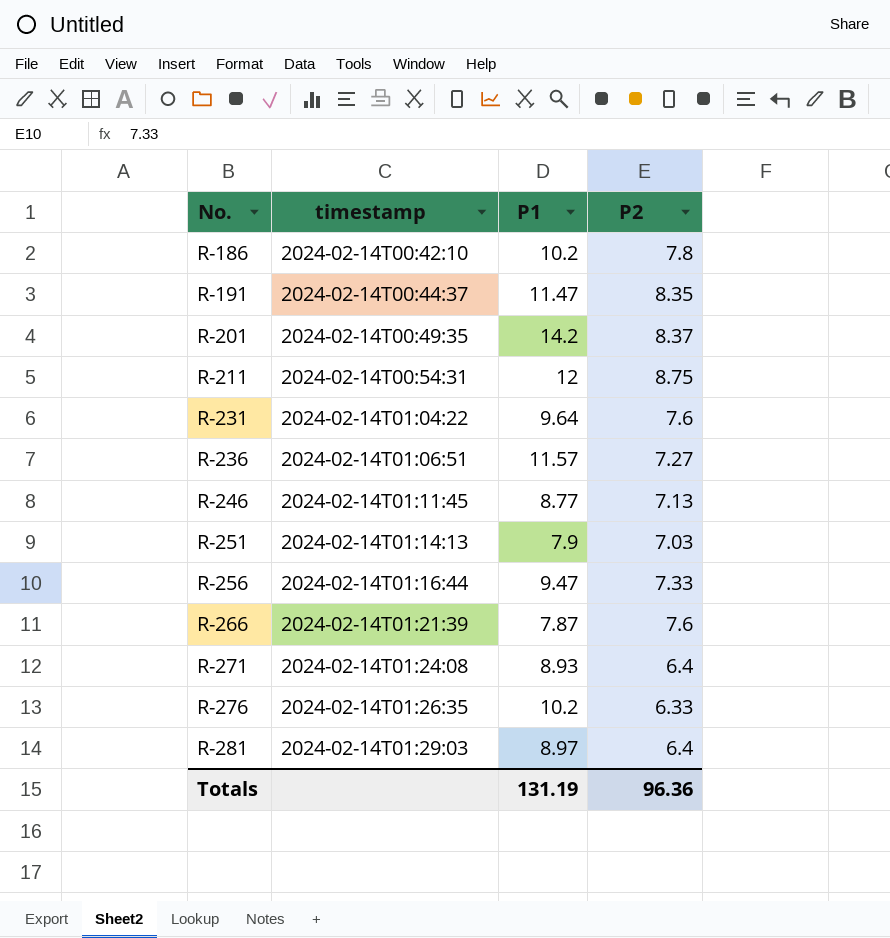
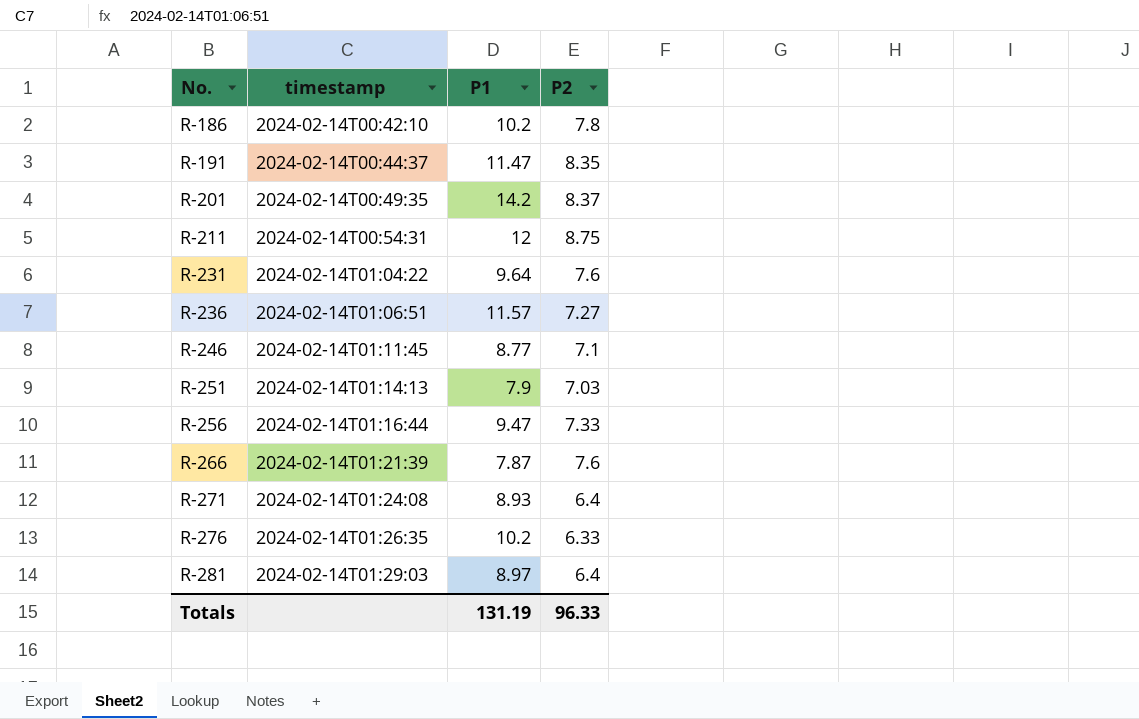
R-246 | P2: 7.13 -> 7.1
Totals | P2: 96.36 -> 96.33

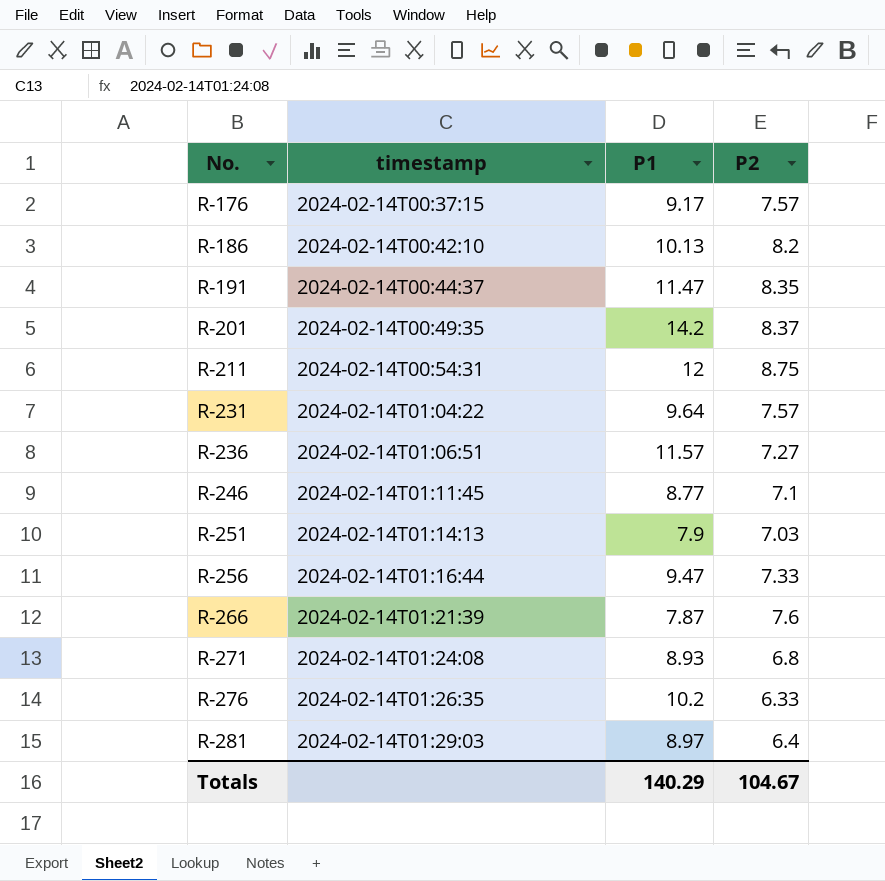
row R-176: none -> 2024-02-14T00:37:15 | 9.17 | 7.57
R-186 | P1: 10.2 -> 10.13
R-186 | P2: 7.8 -> 8.2
R-231 | P2: 7.6 -> 7.57
R-271 | P2: 6.4 -> 6.8
Totals | P1: 131.19 -> 140.29
Totals | P2: 96.33 -> 104.67

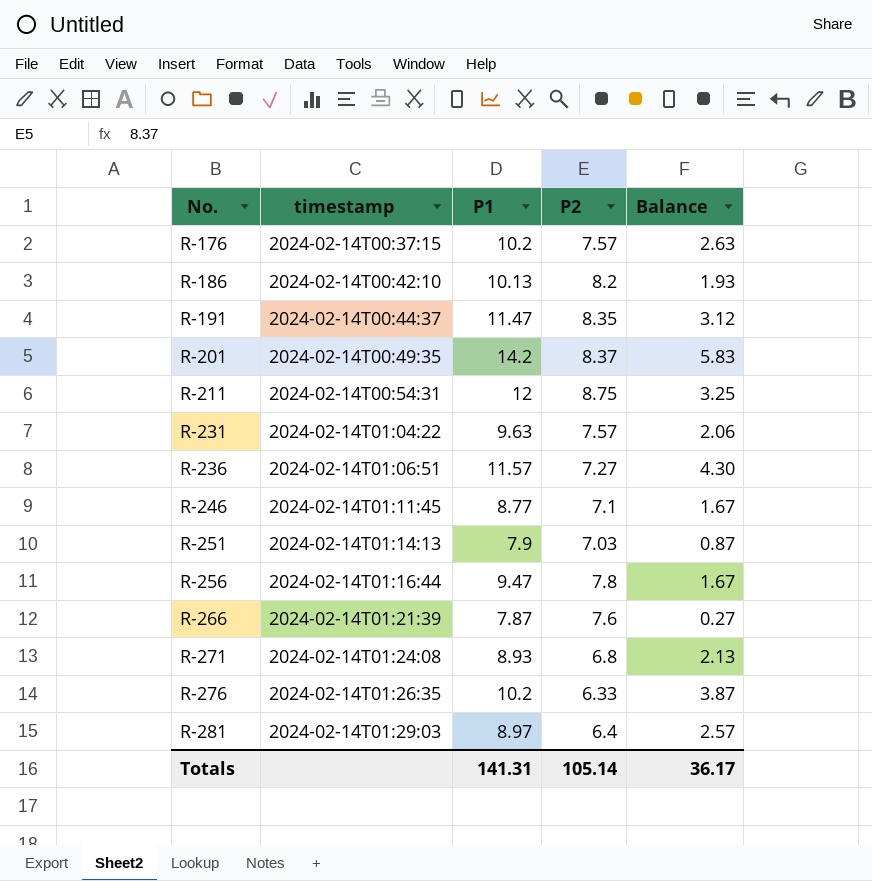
column Balance | formula: none -> [P1] - [P2]
R-176 | P1: 9.17 -> 10.2
R-231 | P1: 9.64 -> 9.63
R-256 | P2: 7.33 -> 7.8
Totals | P1: 140.29 -> 141.31
Totals | P2: 104.67 -> 105.14

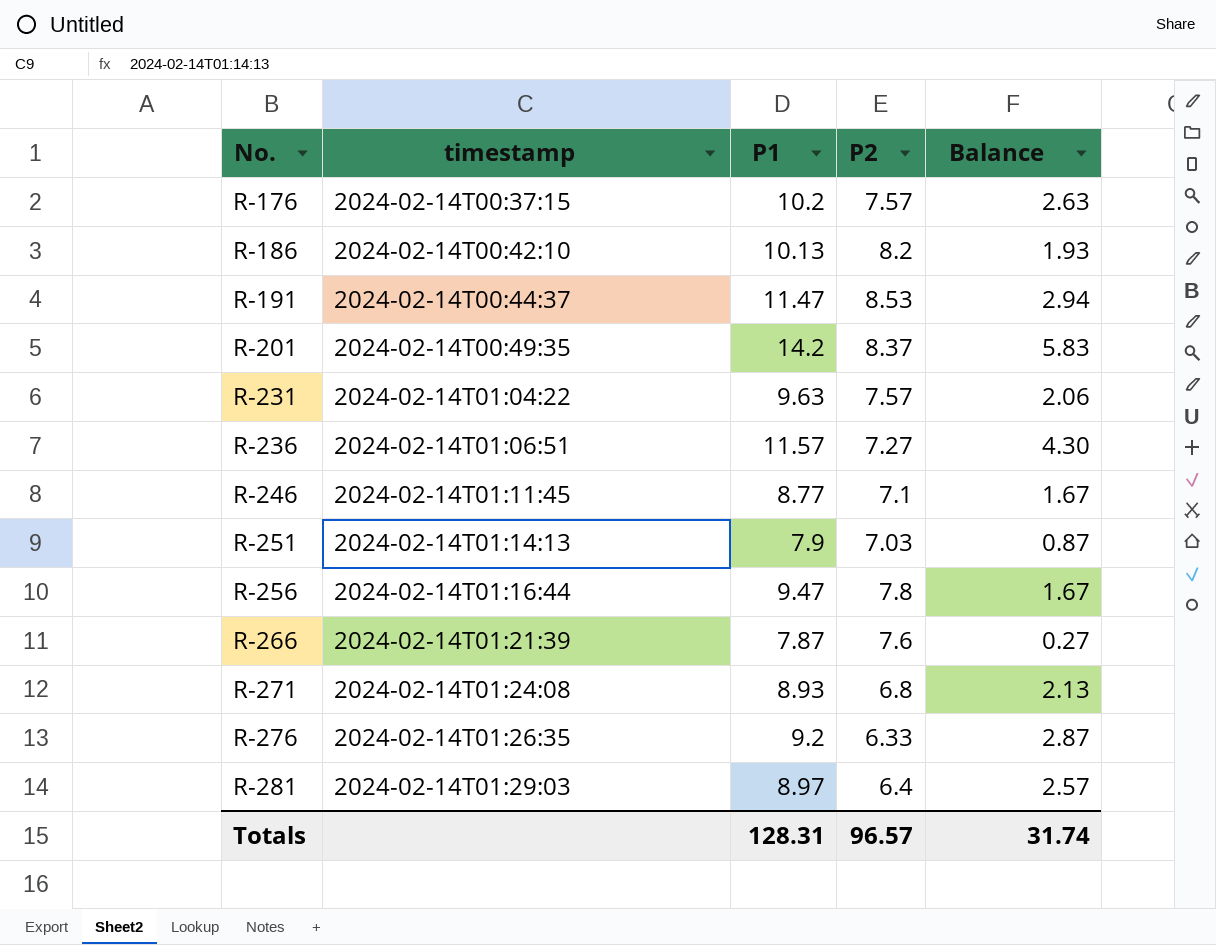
row R-211: 2024-02-14T00:54:31 | 12 | 8.75 | 3.25 -> none
R-191 | P2: 8.35 -> 8.53
R-191 | Balance: 3.12 -> 2.94
R-276 | P1: 10.2 -> 9.2
R-276 | Balance: 3.87 -> 2.87
Totals | P1: 141.31 -> 128.31
Totals | P2: 105.14 -> 96.57
Totals | Balance: 36.17 -> 31.74

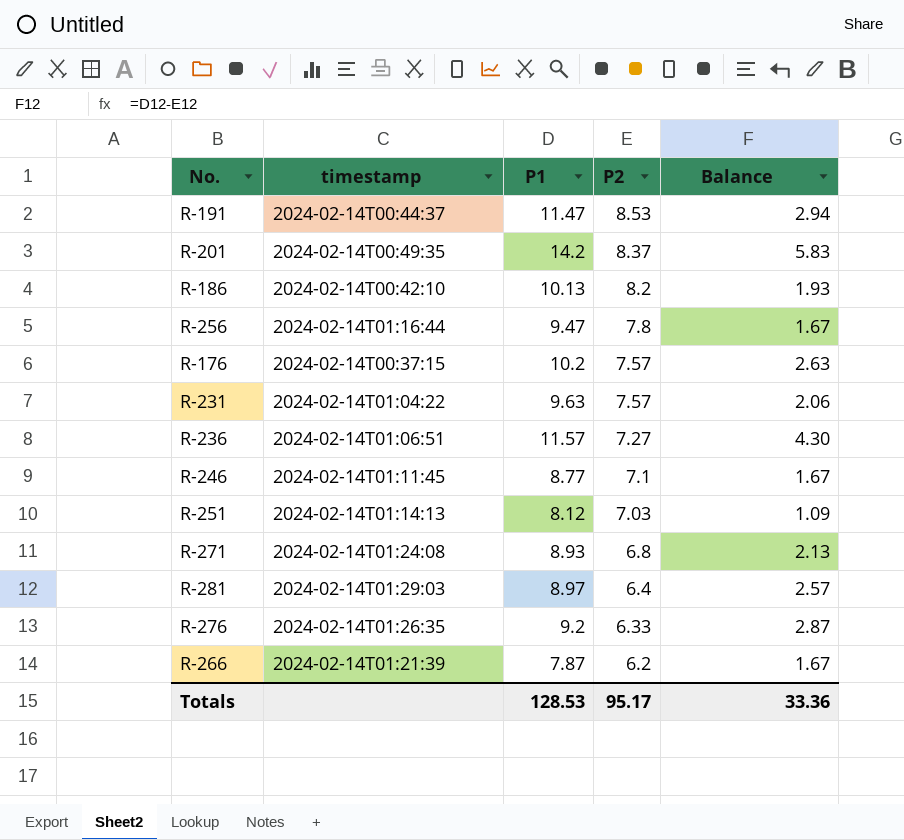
row order: No. ascending -> P2 descending
R-251 | P1: 7.9 -> 8.12
R-251 | Balance: 0.87 -> 1.09
R-266 | P2: 7.6 -> 6.2
R-266 | Balance: 0.27 -> 1.67
Totals | P1: 128.31 -> 128.53
Totals | P2: 96.57 -> 95.17
Totals | Balance: 31.74 -> 33.36

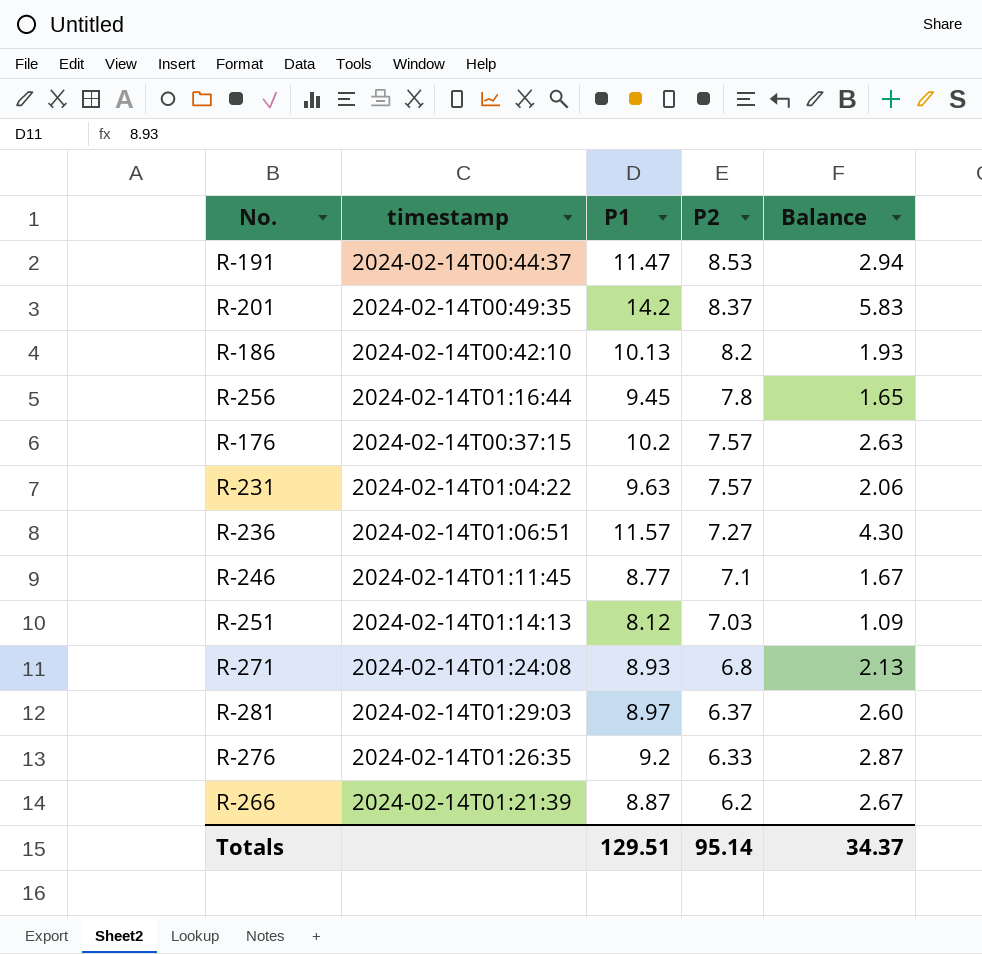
R-256 | P1: 9.47 -> 9.45
R-256 | Balance: 1.67 -> 1.65
R-281 | P2: 6.4 -> 6.37
R-281 | Balance: 2.57 -> 2.60
R-266 | P1: 7.87 -> 8.87
R-266 | Balance: 1.67 -> 2.67
Totals | P1: 128.53 -> 129.51
Totals | P2: 95.17 -> 95.14
Totals | Balance: 33.36 -> 34.37

